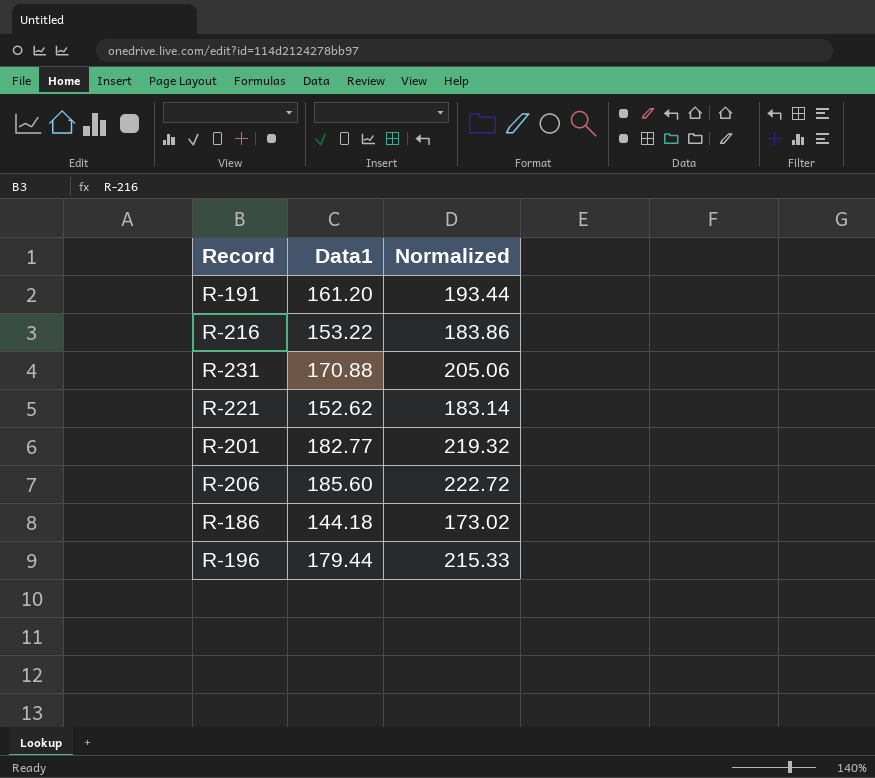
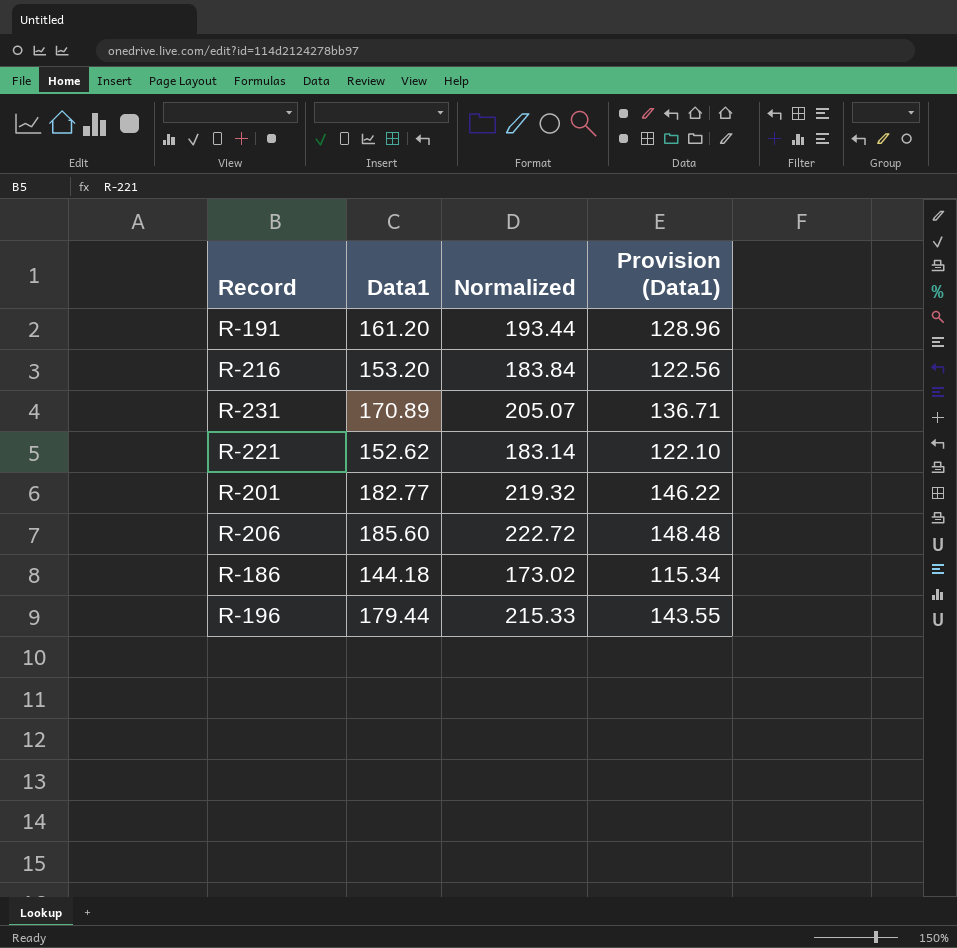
column Provision (Data1) | formula: none -> [Data1] * 0.8
R-216 | Data1: 153.22 -> 153.20
R-216 | Normalized: 183.86 -> 183.84
R-231 | Data1: 170.88 -> 170.89
R-231 | Normalized: 205.06 -> 205.07

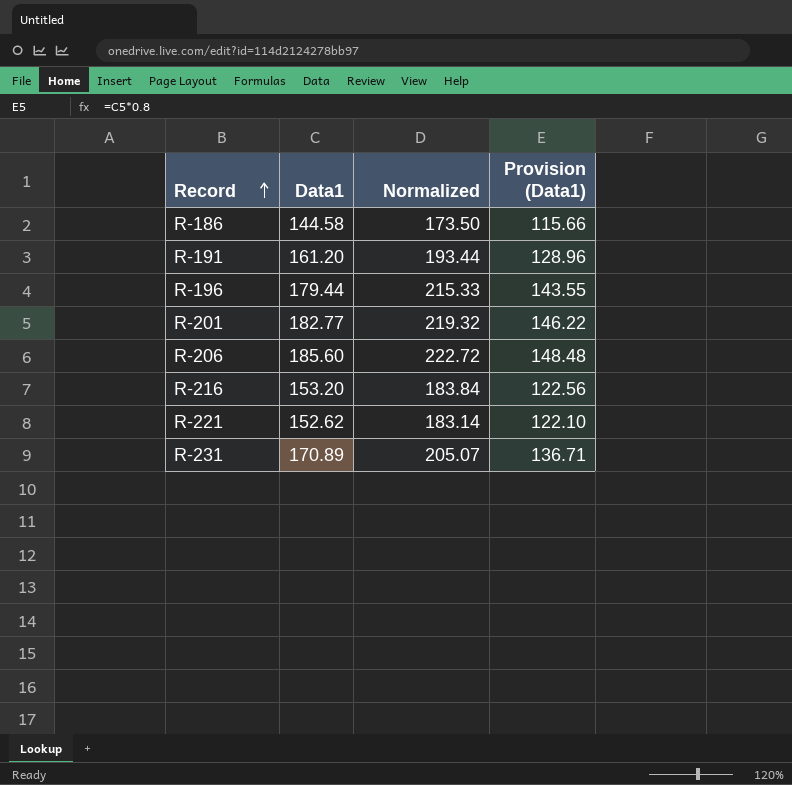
row order: none -> Record ascending
R-186 | Data1: 144.18 -> 144.58
R-186 | Normalized: 173.02 -> 173.50
R-186 | Provision (Data1): 115.34 -> 115.66

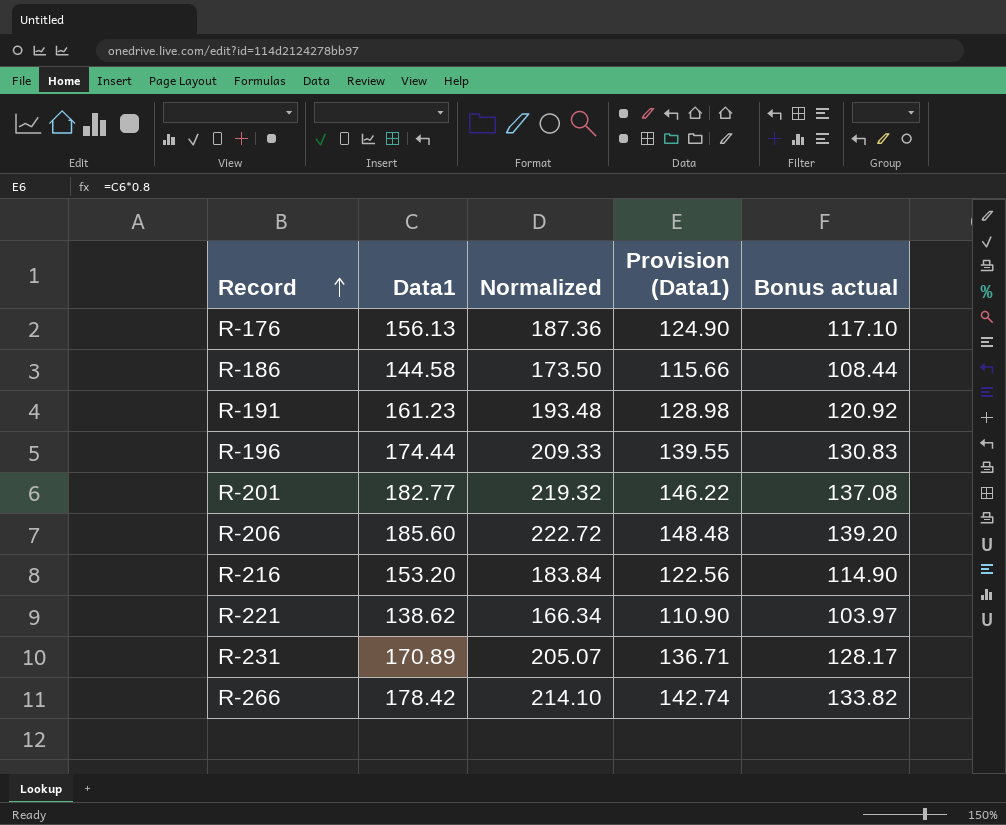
column Bonus actual | formula: none -> [Data1] * 0.75
row R-176: none -> 156.13 | 187.36 | 124.90 | 117.10
R-191 | Data1: 161.20 -> 161.23
R-191 | Normalized: 193.44 -> 193.48
R-191 | Provision (Data1): 128.96 -> 128.98
R-196 | Data1: 179.44 -> 174.44
R-196 | Normalized: 215.33 -> 209.33
R-196 | Provision (Data1): 143.55 -> 139.55
R-221 | Data1: 152.62 -> 138.62
R-221 | Normalized: 183.14 -> 166.34
R-221 | Provision (Data1): 122.10 -> 110.90
row R-266: none -> 178.42 | 214.10 | 142.74 | 133.82

